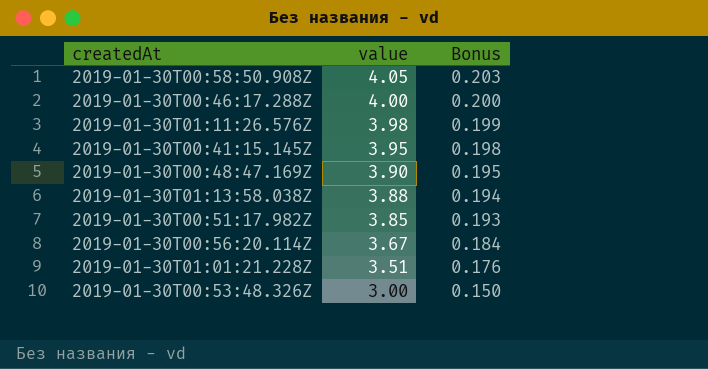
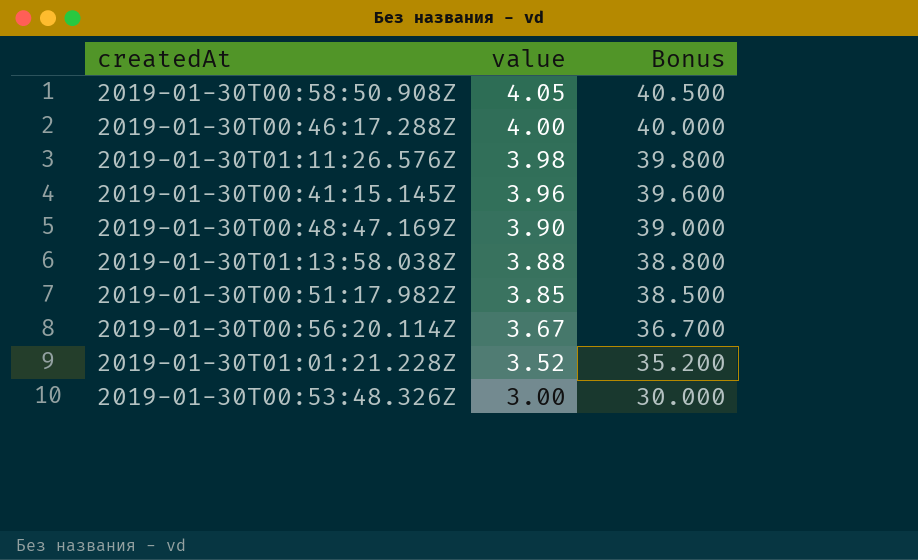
column Bonus | formula: [value] * 0.05 -> [value] * 10
2019-01-30T00:41:15.145Z | value: 3.95 -> 3.96
2019-01-30T01:01:21.228Z | value: 3.51 -> 3.52

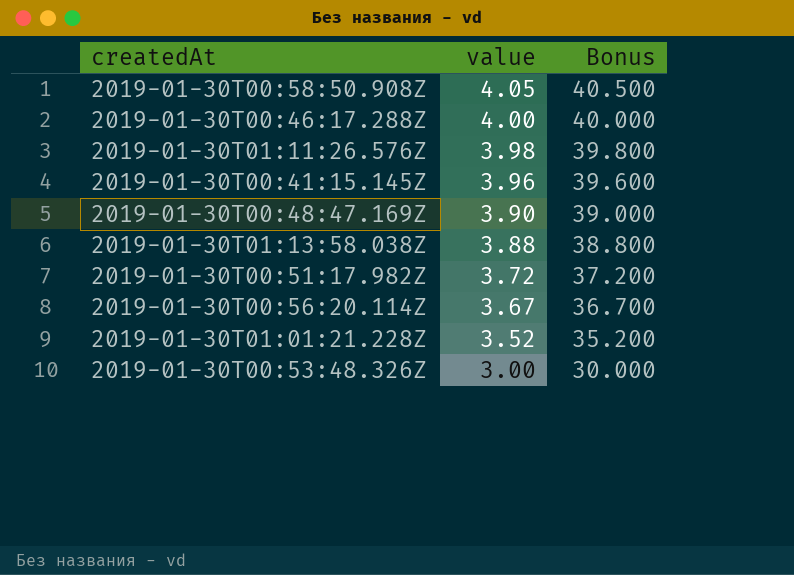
2019-01-30T00:51:17.982Z | value: 3.85 -> 3.72
2019-01-30T00:51:17.982Z | Bonus: 38.500 -> 37.200

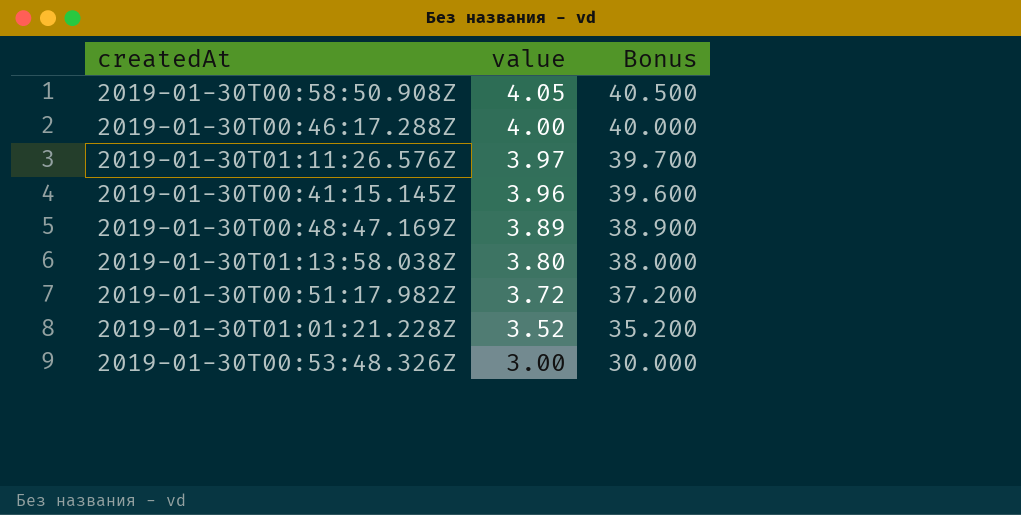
row 2019-01-30T00:56:20.114Z: 3.67 | 36.700 -> none
2019-01-30T01:11:26.576Z | value: 3.98 -> 3.97
2019-01-30T01:11:26.576Z | Bonus: 39.800 -> 39.700
2019-01-30T00:48:47.169Z | value: 3.90 -> 3.89
2019-01-30T00:48:47.169Z | Bonus: 39.000 -> 38.900
2019-01-30T01:13:58.038Z | value: 3.88 -> 3.80
2019-01-30T01:13:58.038Z | Bonus: 38.800 -> 38.000

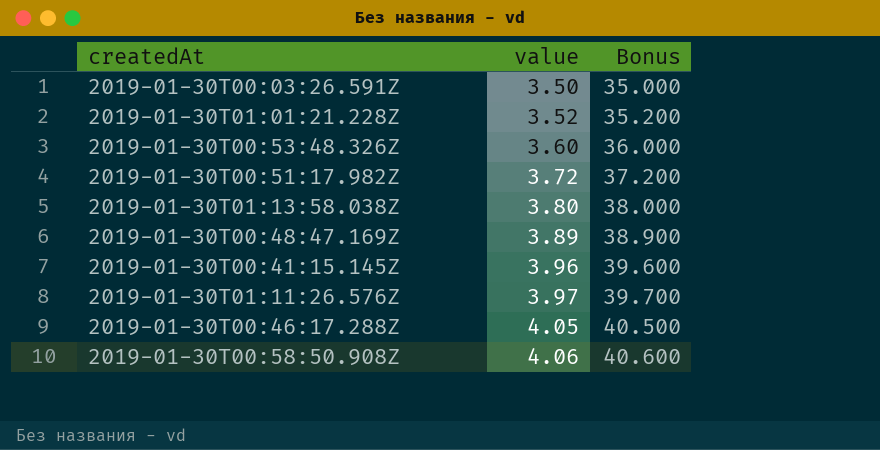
row order: value descending -> value ascending
row 2019-01-30T00:03:26.591Z: none -> 3.50 | 35.000
2019-01-30T00:53:48.326Z | value: 3.00 -> 3.60
2019-01-30T00:53:48.326Z | Bonus: 30.000 -> 36.000
2019-01-30T00:46:17.288Z | value: 4.00 -> 4.05
2019-01-30T00:46:17.288Z | Bonus: 40.000 -> 40.500
2019-01-30T00:58:50.908Z | value: 4.05 -> 4.06
2019-01-30T00:58:50.908Z | Bonus: 40.500 -> 40.600

